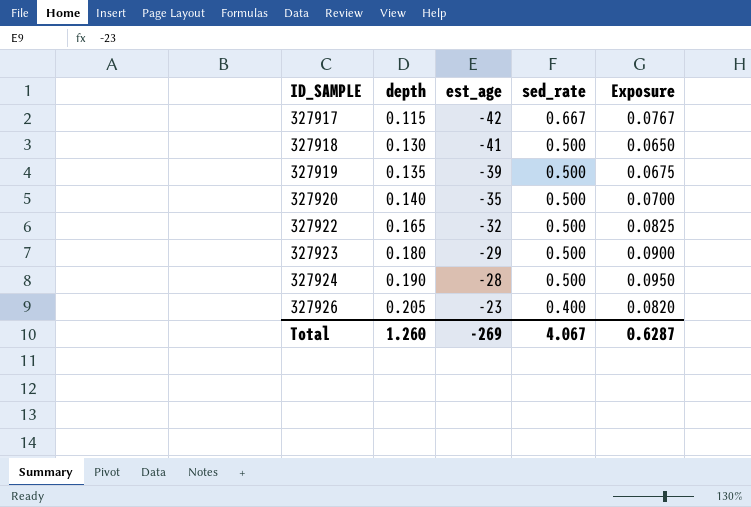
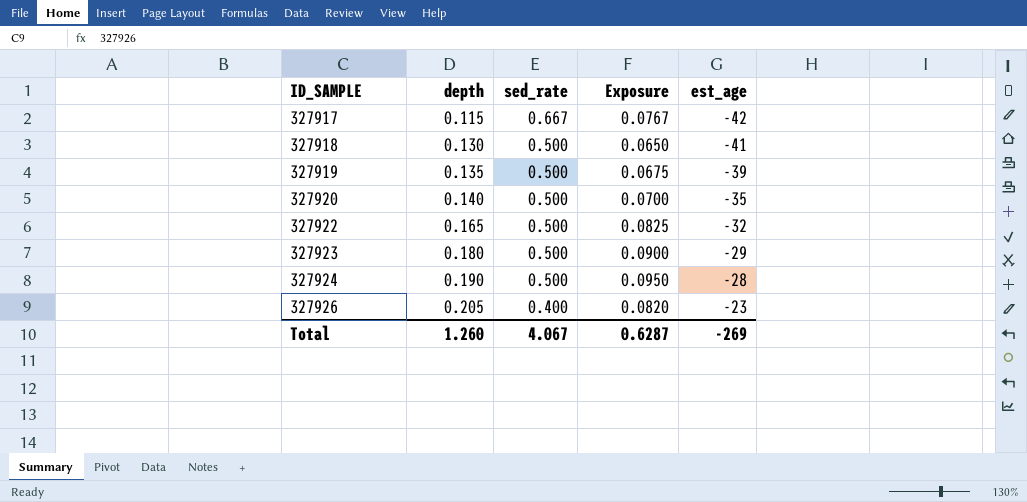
column est_age | position: 3 -> 5

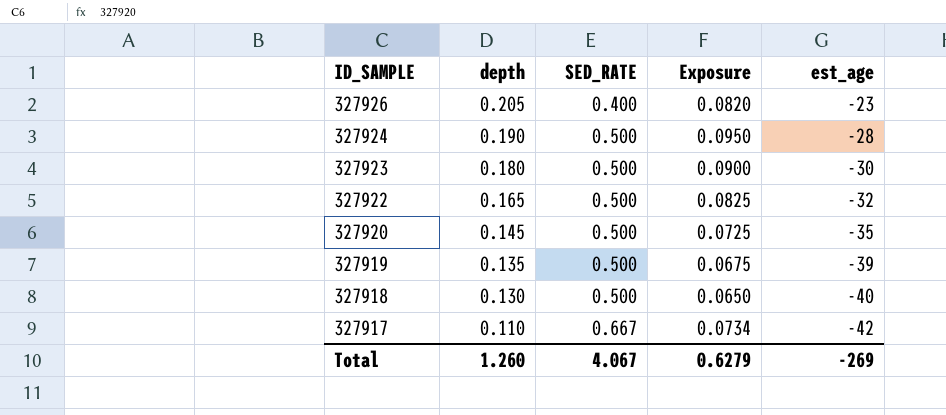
row order: ID_SAMPLE ascending -> ID_SAMPLE descending
column name: sed_rate -> SED_RATE
327923 | est_age: -29 -> -30
327920 | depth: 0.140 -> 0.145
327920 | Exposure: 0.0700 -> 0.0725
327918 | est_age: -41 -> -40
327917 | depth: 0.115 -> 0.110
327917 | Exposure: 0.0767 -> 0.0734
Total | Exposure: 0.6287 -> 0.6279

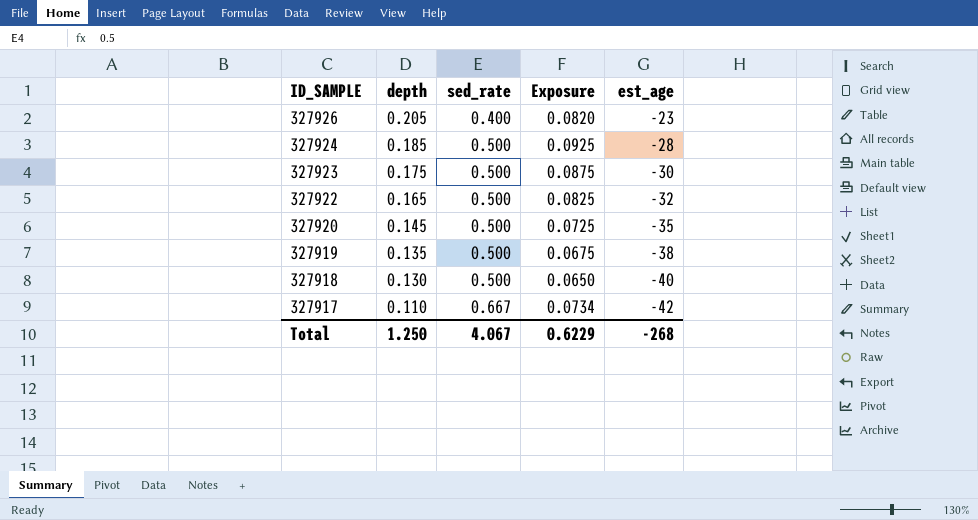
column name: SED_RATE -> sed_rate
327924 | depth: 0.190 -> 0.185
327924 | Exposure: 0.0950 -> 0.0925
327923 | depth: 0.180 -> 0.175
327923 | Exposure: 0.0900 -> 0.0875
327919 | est_age: -39 -> -38
Total | depth: 1.260 -> 1.250
Total | Exposure: 0.6279 -> 0.6229
Total | est_age: -269 -> -268

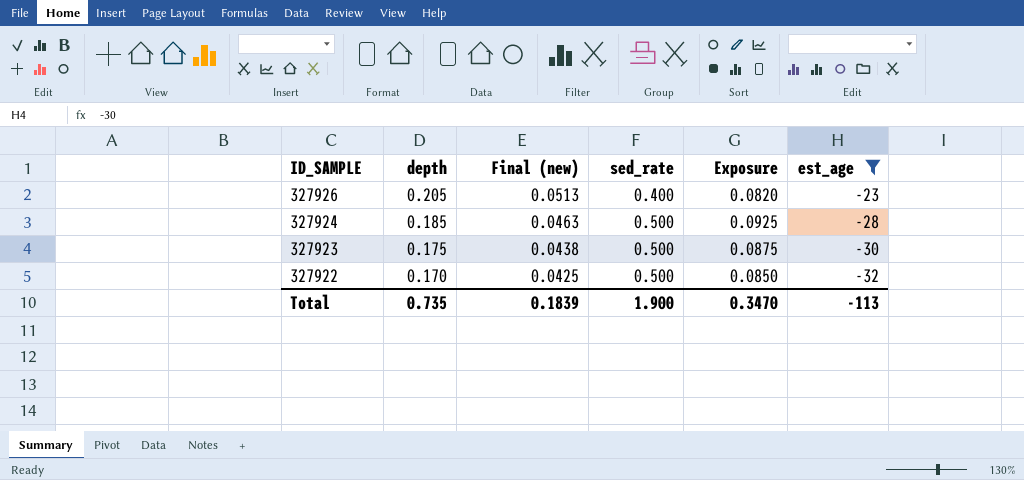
filter: none -> est_age >= -32
column Final (new) | formula: none -> [depth] * 0.25
327922 | depth: 0.165 -> 0.170
327922 | Exposure: 0.0825 -> 0.0850
Total | depth: 1.250 -> 0.735
Total | sed_rate: 4.067 -> 1.900
Total | Exposure: 0.6229 -> 0.3470
Total | est_age: -268 -> -113

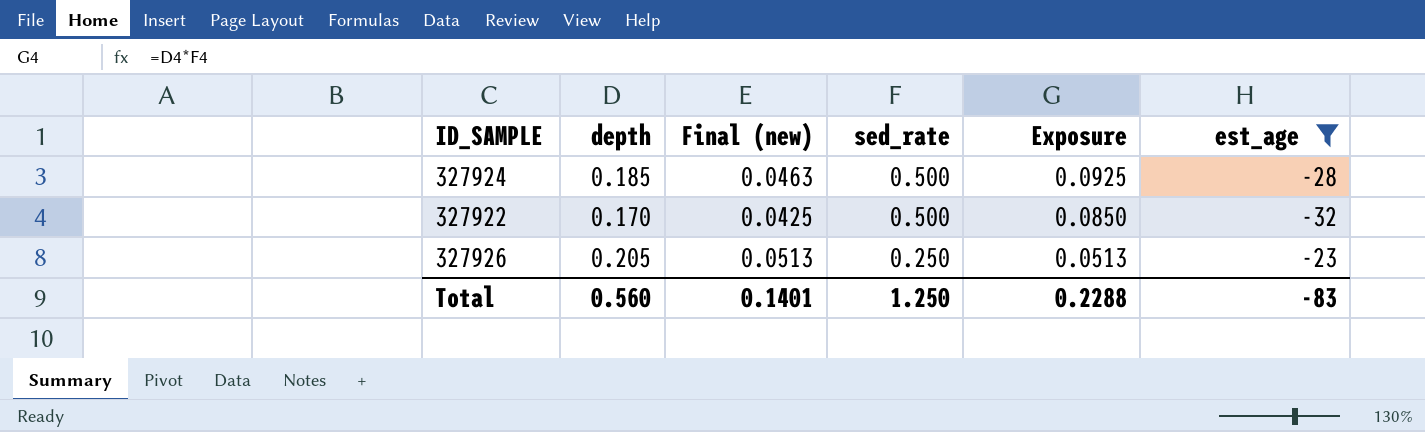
row order: ID_SAMPLE descending -> sed_rate descending
row 327923: 0.175 | 0.0438 | 0.500 | 0.0875 | -30 -> none
327926 | sed_rate: 0.400 -> 0.250
327926 | Exposure: 0.0820 -> 0.0513
Total | depth: 0.735 -> 0.560
Total | Final (new): 0.1839 -> 0.1401
Total | sed_rate: 1.900 -> 1.250
Total | Exposure: 0.3470 -> 0.2288
Total | est_age: -113 -> -83

